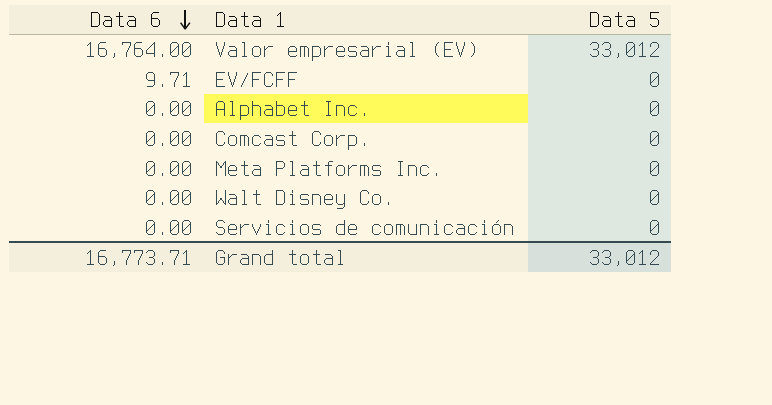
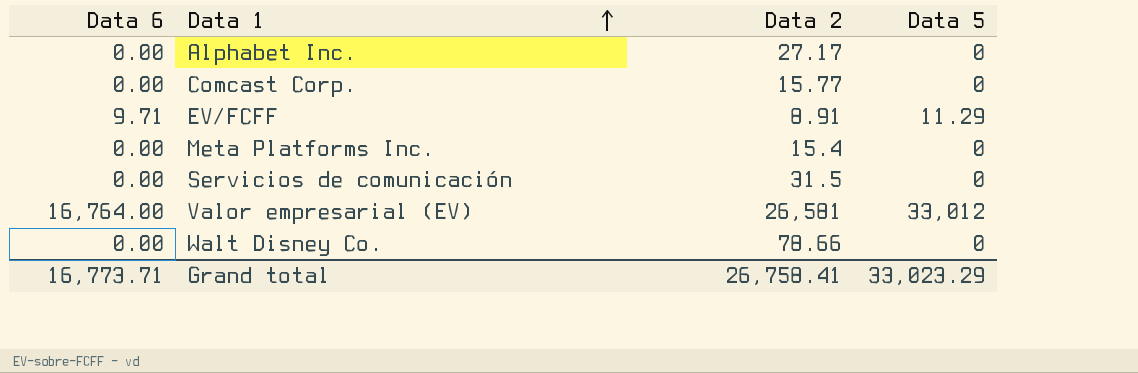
row order: Data 6 descending -> Data 1 ascending
column Data 2 | position: none -> 3
EV/FCFF | Data 5: 0 -> 11.29
Grand total | Data 5: 33,012 -> 33,023.29

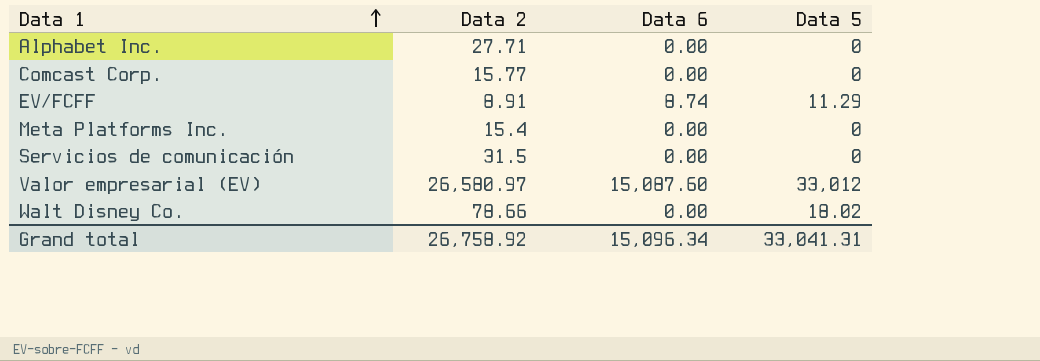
column Data 6 | position: 1 -> 3
Alphabet Inc. | Data 2: 27.17 -> 27.71
EV/FCFF | Data 6: 9.71 -> 8.74
Valor empresarial (EV) | Data 2: 26,581 -> 26,580.97
Valor empresarial (EV) | Data 6: 16,764.00 -> 15,087.60
Walt Disney Co. | Data 5: 0 -> 18.02
Grand total | Data 2: 26,758.41 -> 26,758.92
Grand total | Data 6: 16,773.71 -> 15,096.34
Grand total | Data 5: 33,023.29 -> 33,041.31

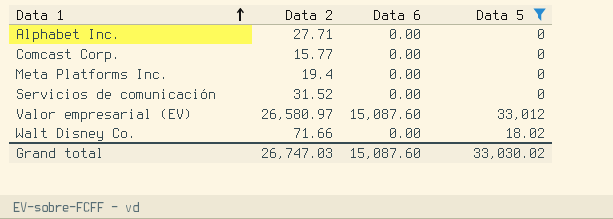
filter: none -> Data 5 != 11.29
Meta Platforms Inc. | Data 2: 15.4 -> 19.4
Servicios de comunicación | Data 2: 31.5 -> 31.52
Walt Disney Co. | Data 2: 78.66 -> 71.66
Grand total | Data 2: 26,758.92 -> 26,747.03
Grand total | Data 6: 15,096.34 -> 15,087.60
Grand total | Data 5: 33,041.31 -> 33,030.02

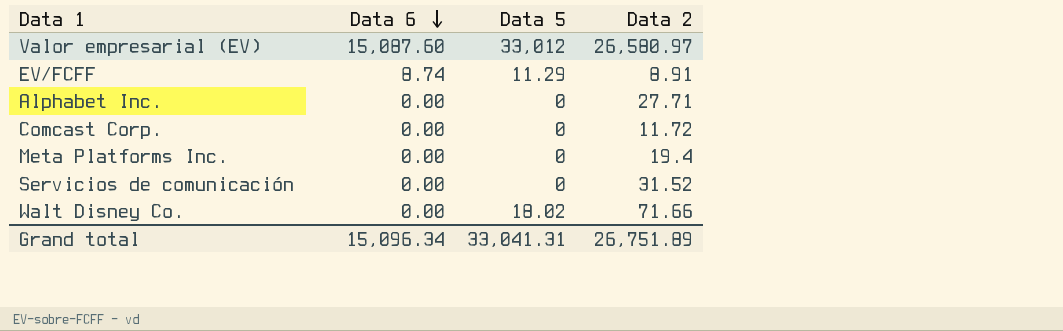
filter: Data 5 != 11.29 -> none
row order: Data 1 ascending -> Data 6 descending
column Data 2 | position: 2 -> 4
Comcast Corp. | Data 2: 15.77 -> 11.72
Grand total | Data 6: 15,087.60 -> 15,096.34
Grand total | Data 5: 33,030.02 -> 33,041.31
Grand total | Data 2: 26,747.03 -> 26,751.89

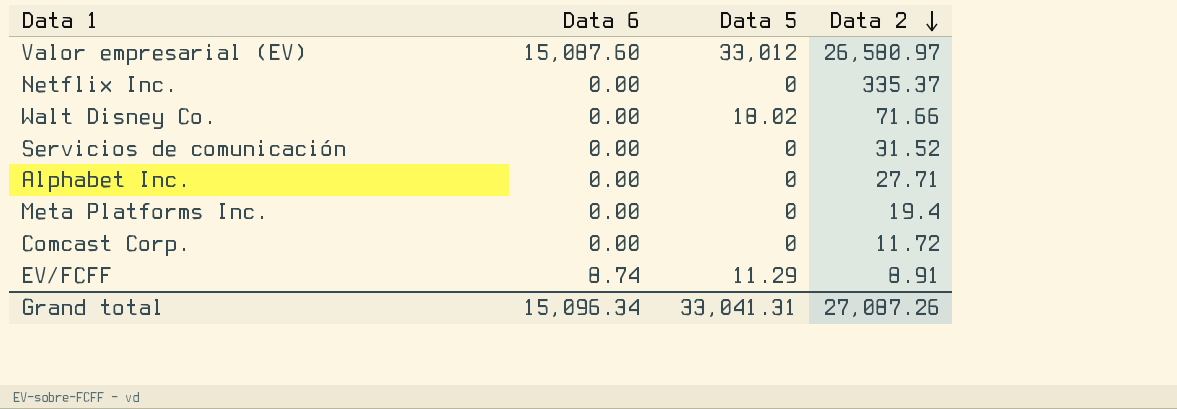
row order: Data 6 descending -> Data 2 descending
row Netflix Inc.: none -> 0.00 | 0 | 335.37
Grand total | Data 2: 26,751.89 -> 27,087.26

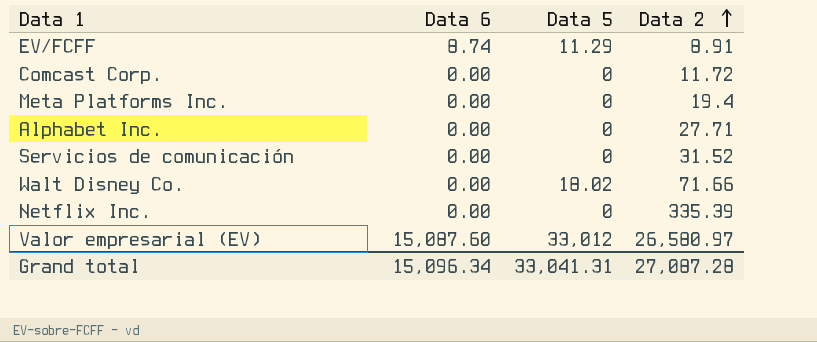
row order: Data 2 descending -> Data 2 ascending
Netflix Inc. | Data 2: 335.37 -> 335.39
Grand total | Data 2: 27,087.26 -> 27,087.28

